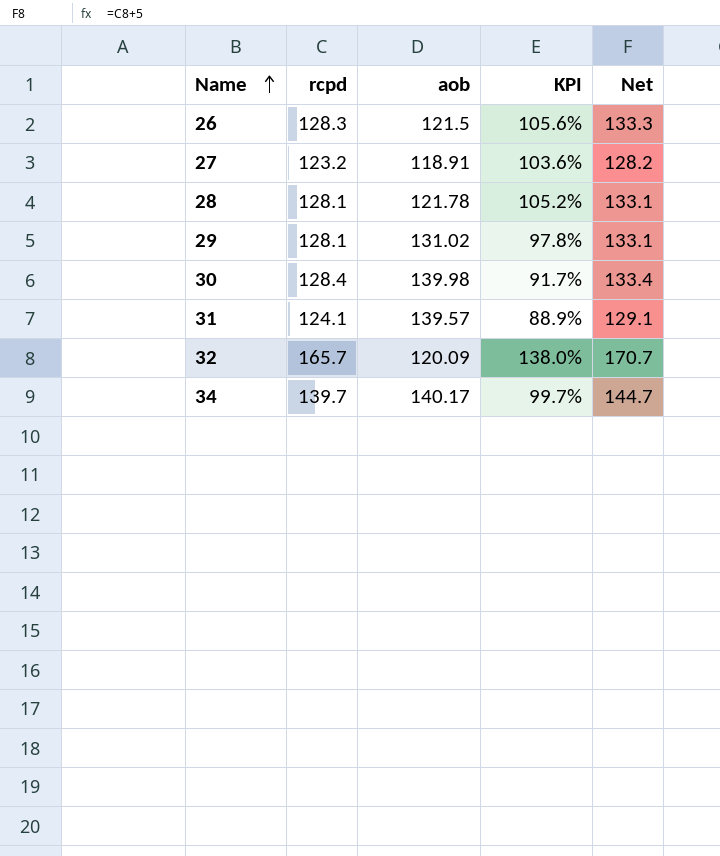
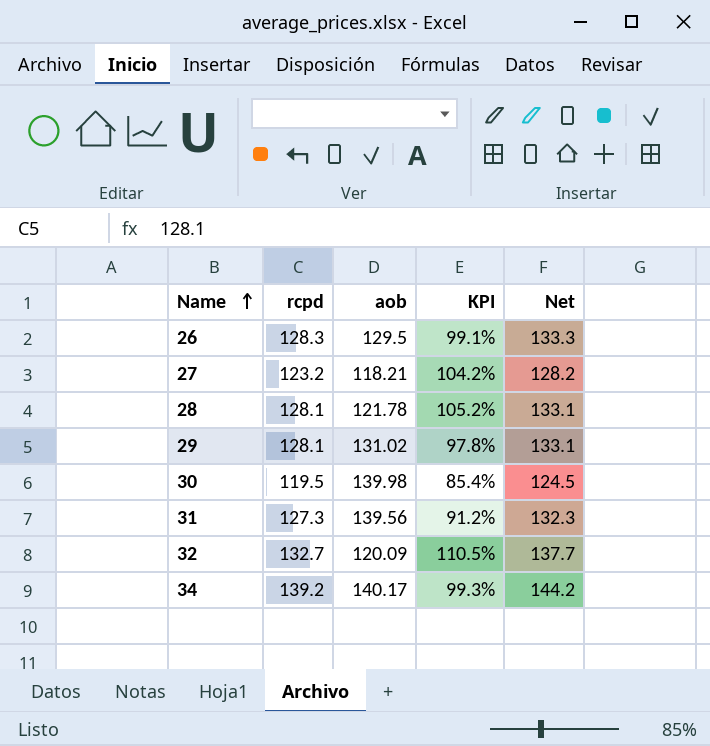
26 | aob: 121.5 -> 129.5
26 | KPI: 105.6% -> 99.1%
27 | aob: 118.91 -> 118.21
27 | KPI: 103.6% -> 104.2%
30 | rcpd: 128.4 -> 119.5
30 | KPI: 91.7% -> 85.4%
30 | Net: 133.4 -> 124.5
31 | rcpd: 124.1 -> 127.3
31 | aob: 139.57 -> 139.56
31 | KPI: 88.9% -> 91.2%
31 | Net: 129.1 -> 132.3
32 | rcpd: 165.7 -> 132.7
32 | KPI: 138.0% -> 110.5%
32 | Net: 170.7 -> 137.7
34 | rcpd: 139.7 -> 139.2
34 | KPI: 99.7% -> 99.3%
34 | Net: 144.7 -> 144.2

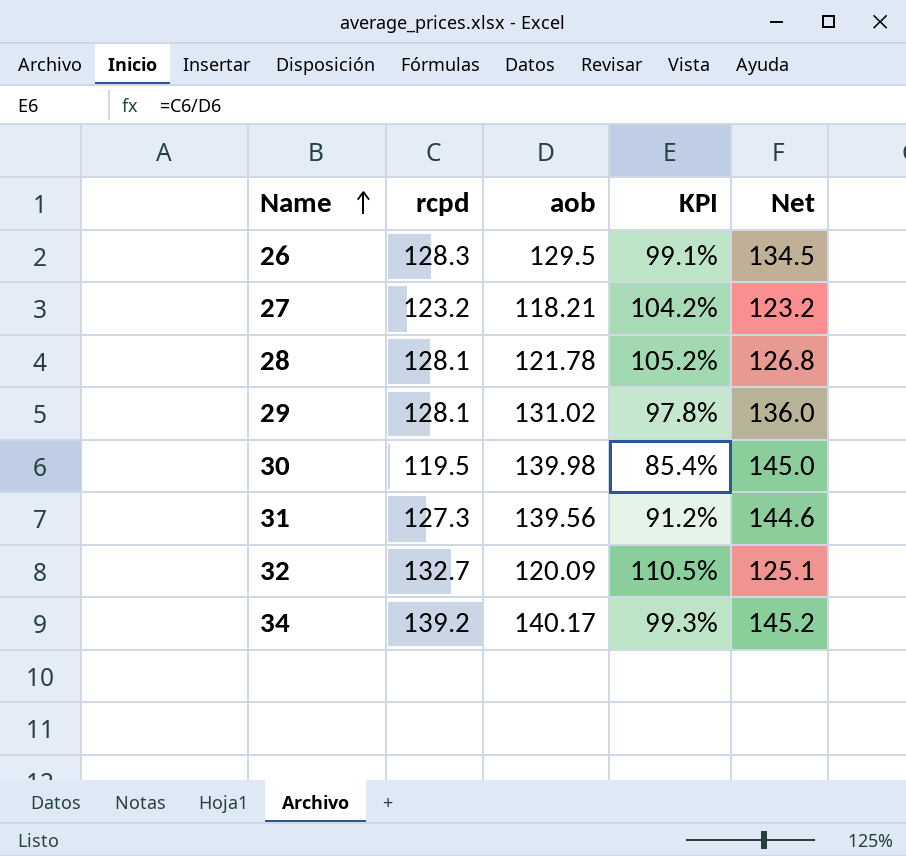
column Net | formula: [rcpd] + 5 -> [aob] + 5

